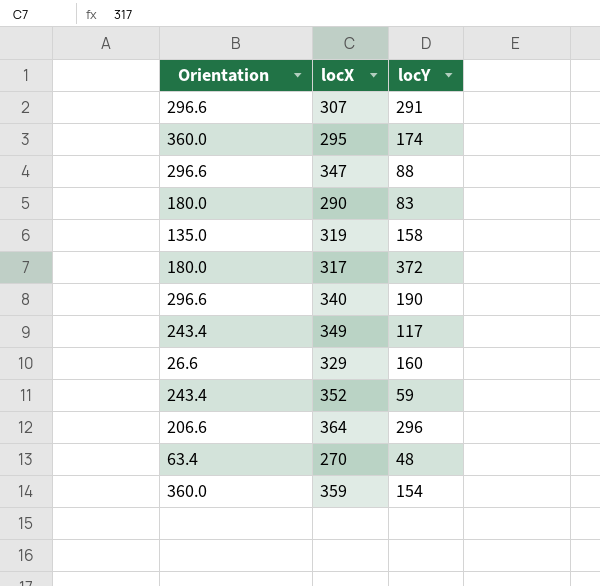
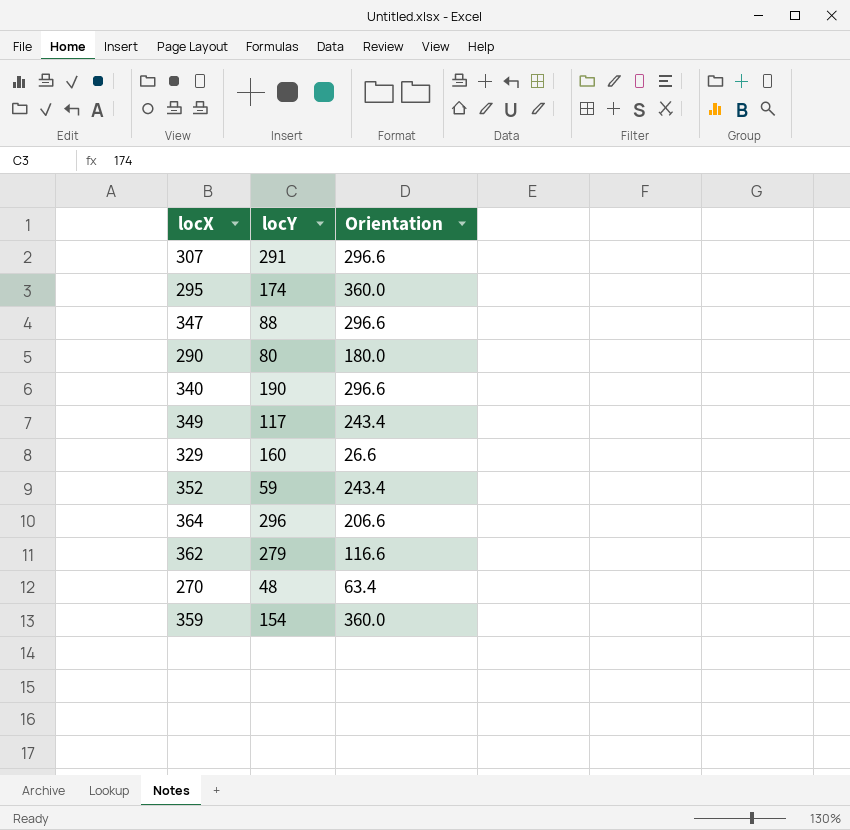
column Orientation | position: 1 -> 3
row 319: 135.0 | 158 -> none
row 317: 180.0 | 372 -> none
290 | locY: 83 -> 80
row 362: none -> 279 | 116.6

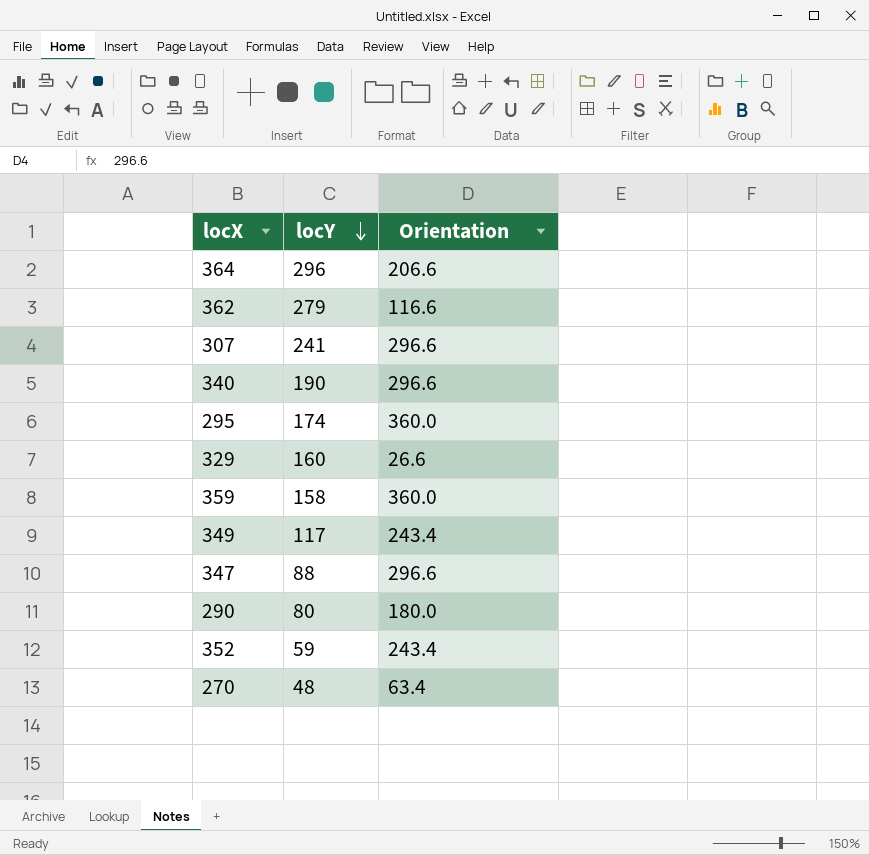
row order: none -> locY descending
307 | locY: 291 -> 241
359 | locY: 154 -> 158

